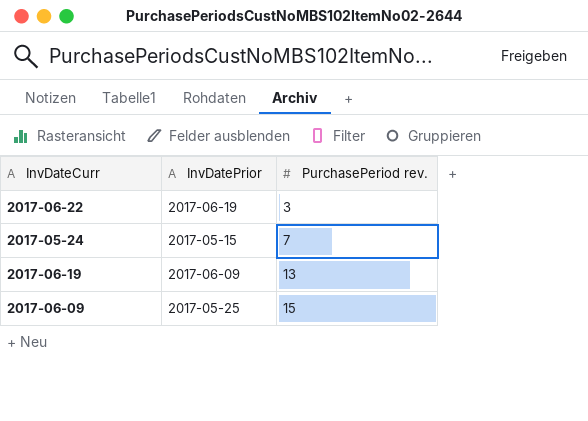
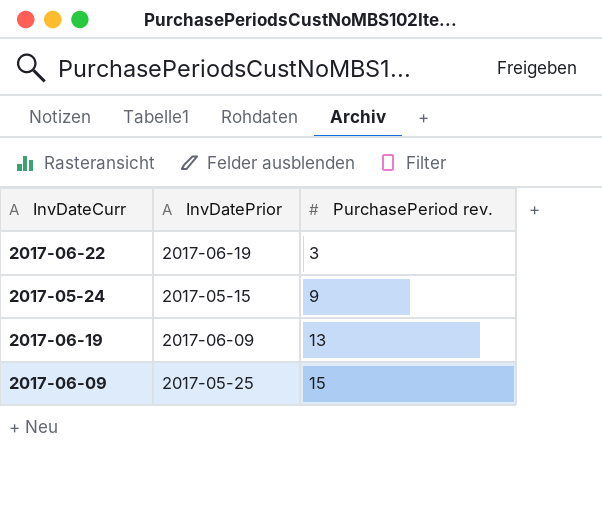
2017-05-24 | PurchasePeriod rev.: 7 -> 9

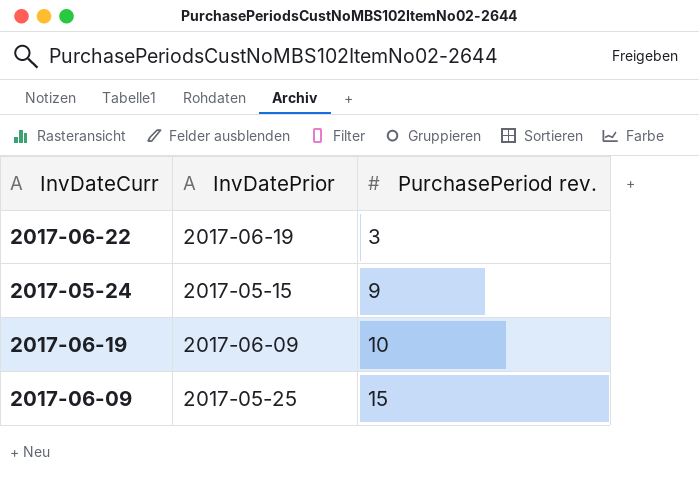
2017-06-19 | PurchasePeriod rev.: 13 -> 10

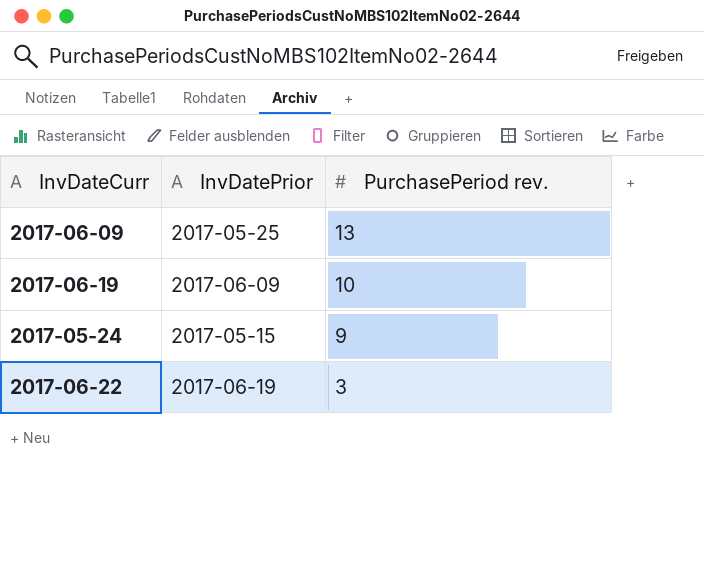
row order: PurchasePeriod rev. ascending -> PurchasePeriod rev. descending
2017-06-09 | PurchasePeriod rev.: 15 -> 13

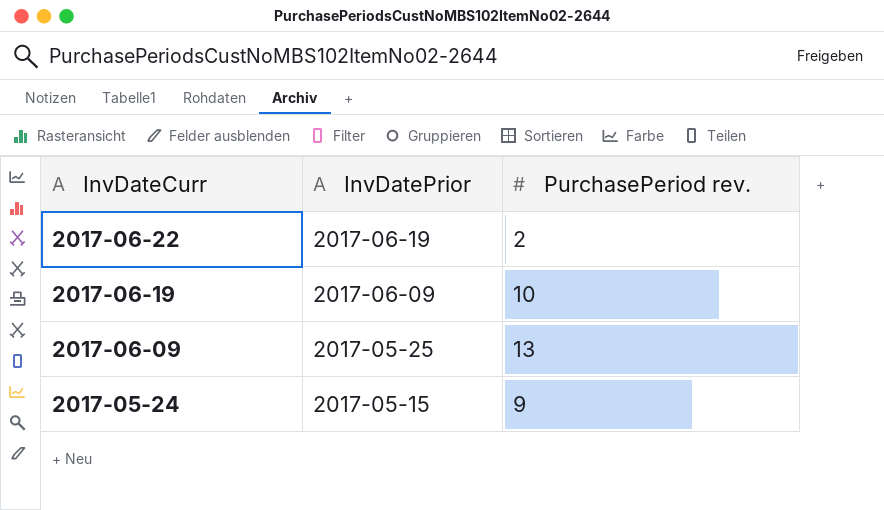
row order: PurchasePeriod rev. descending -> InvDateCurr descending
2017-06-22 | PurchasePeriod rev.: 3 -> 2

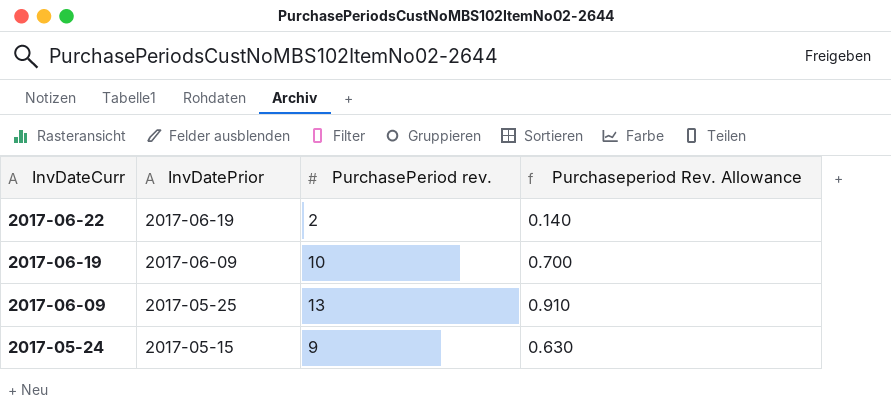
column Purchaseperiod Rev. Allowance | formula: none -> [PurchasePeriod rev.] * 0.07

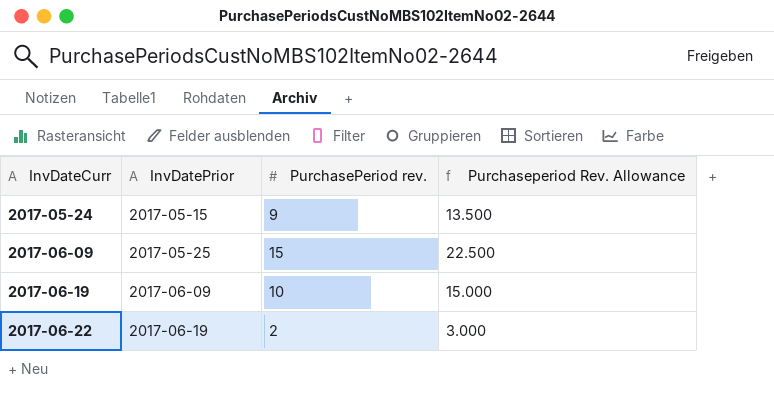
row order: InvDateCurr descending -> InvDateCurr ascending
column Purchaseperiod Rev. Allowance | formula: [PurchasePeriod rev.] * 0.07 -> [PurchasePeriod rev.] * 1.5
2017-06-09 | PurchasePeriod rev.: 13 -> 15

